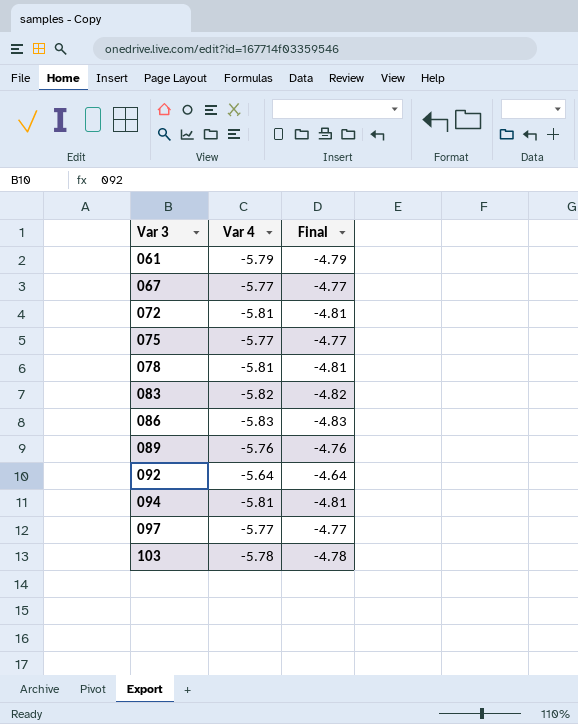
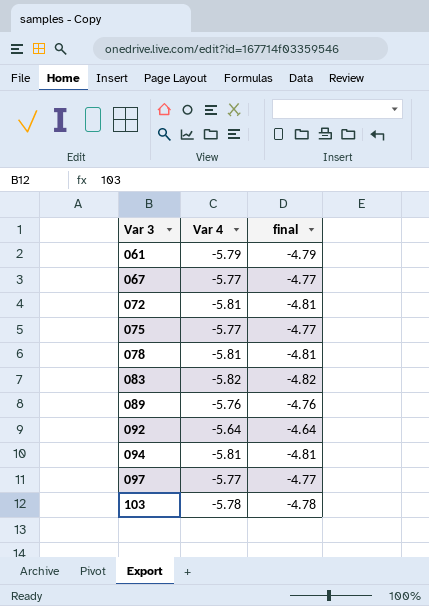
column name: Final -> final
row 086: -5.83 | -4.83 -> none

